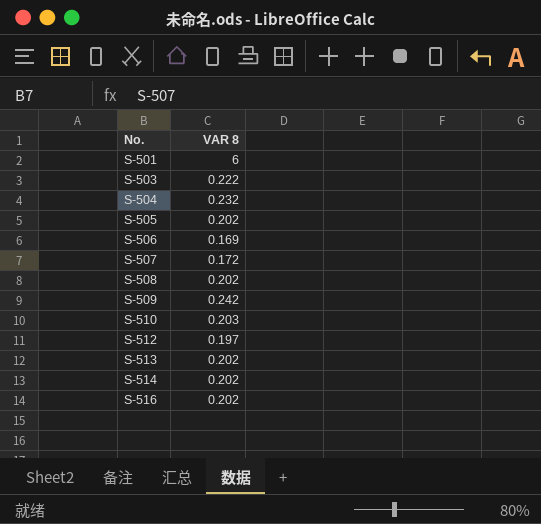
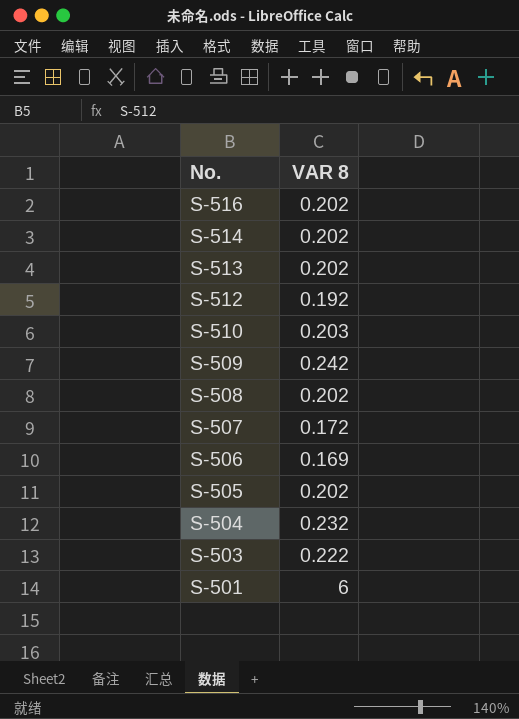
row order: No. ascending -> No. descending
S-512 | VAR 8: 0.197 -> 0.192

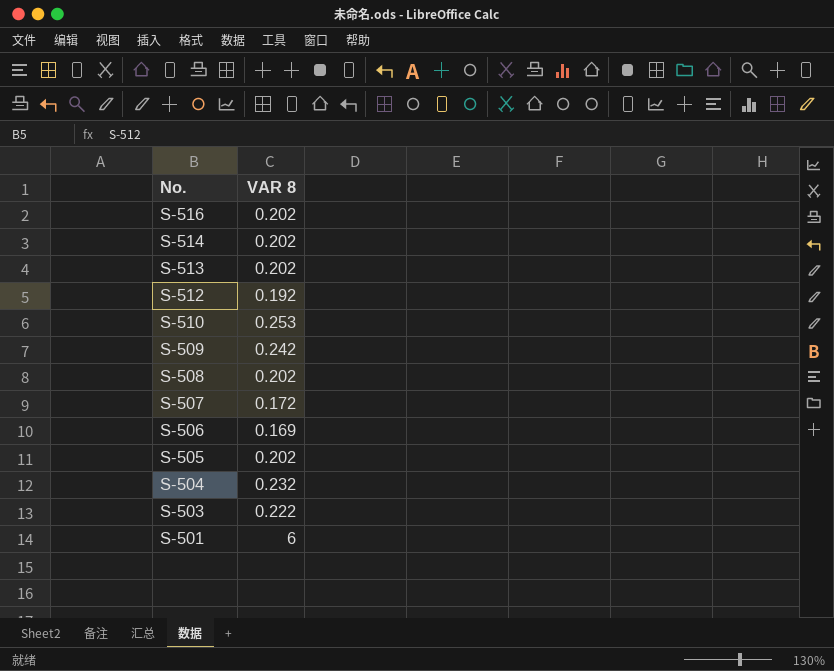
S-510 | VAR 8: 0.203 -> 0.253

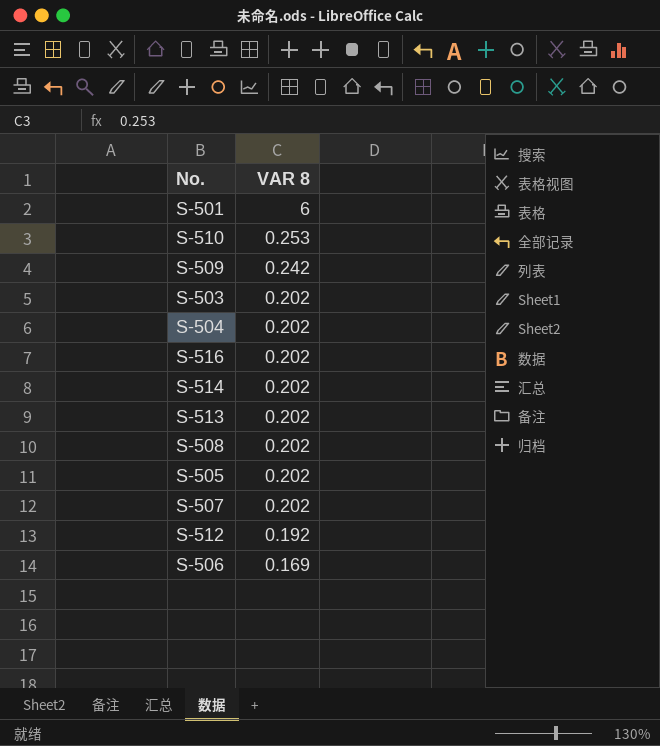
row order: No. descending -> VAR 8 descending
S-503 | VAR 8: 0.222 -> 0.202
S-504 | VAR 8: 0.232 -> 0.202
S-507 | VAR 8: 0.172 -> 0.202

